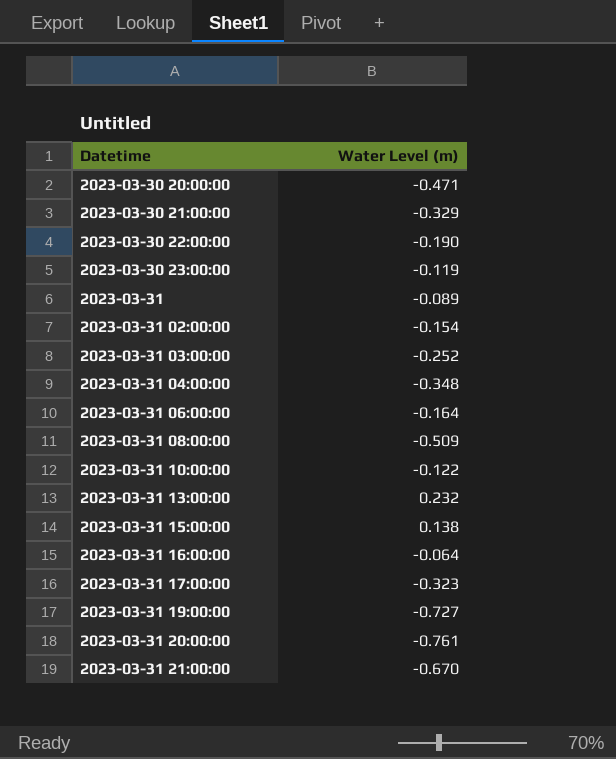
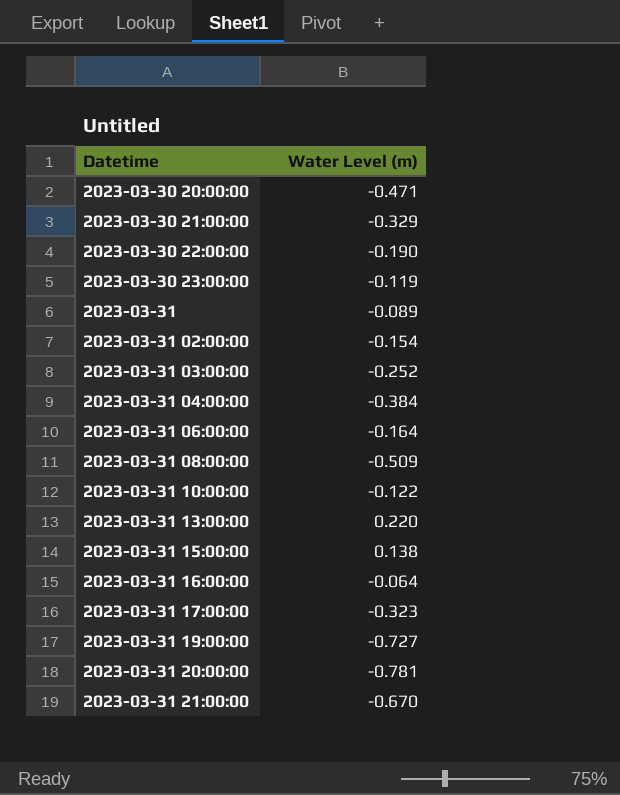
2023-03-31 04:00:00 | Water Level (m): -0.348 -> -0.384
2023-03-31 13:00:00 | Water Level (m): 0.232 -> 0.220
2023-03-31 20:00:00 | Water Level (m): -0.761 -> -0.781

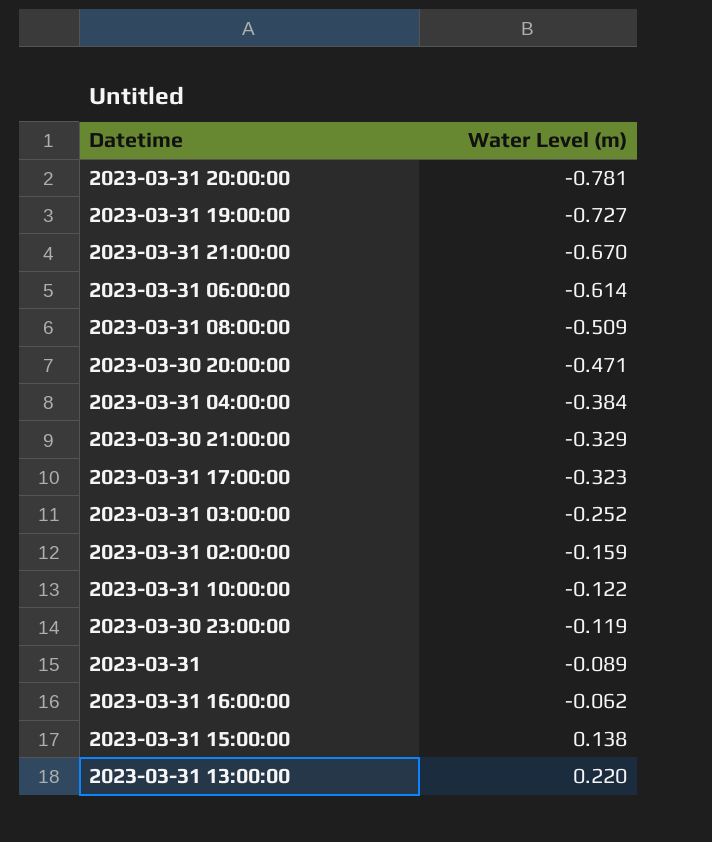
row order: Datetime ascending -> Water Level (m) ascending
row 2023-03-30 22:00:00: -0.190 -> none
2023-03-31 06:00:00 | Water Level (m): -0.164 -> -0.614
2023-03-31 02:00:00 | Water Level (m): -0.154 -> -0.159
2023-03-31 16:00:00 | Water Level (m): -0.064 -> -0.062

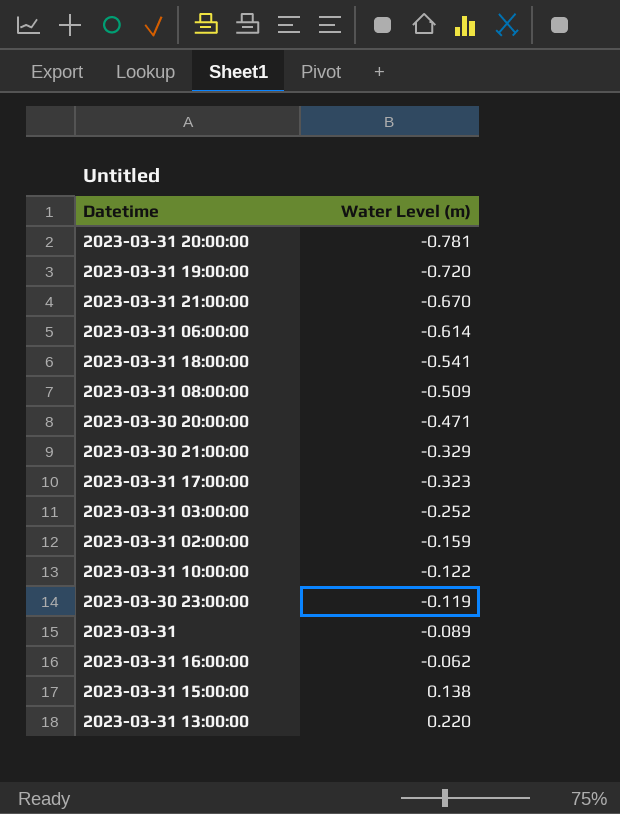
row 2023-03-31 04:00:00: -0.384 -> none
2023-03-31 19:00:00 | Water Level (m): -0.727 -> -0.720
row 2023-03-31 18:00:00: none -> -0.541

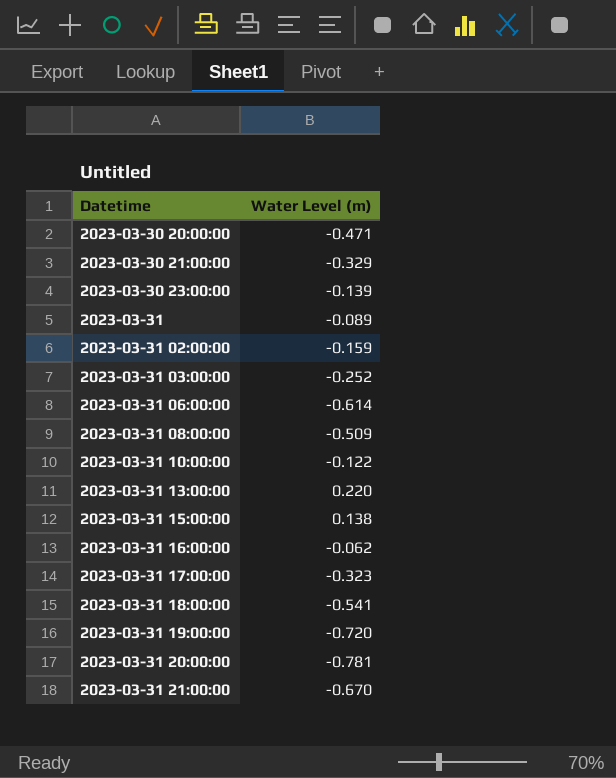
row order: Water Level (m) ascending -> Datetime ascending
2023-03-30 23:00:00 | Water Level (m): -0.119 -> -0.139

